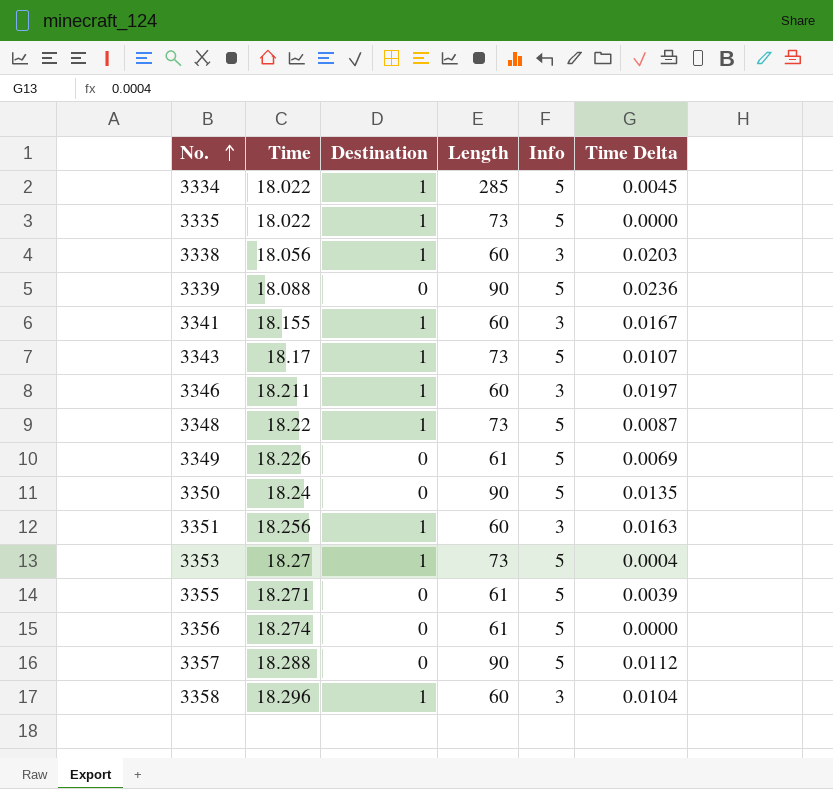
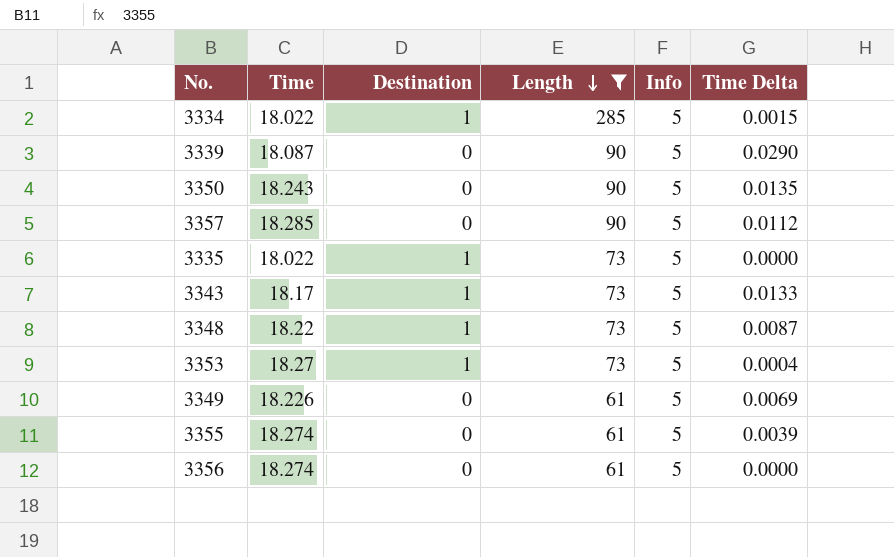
filter: none -> Length != 60
row order: No. ascending -> Length descending
3334 | Time Delta: 0.0045 -> 0.0015
3339 | Time: 18.088 -> 18.087
3339 | Time Delta: 0.0236 -> 0.0290
3350 | Time: 18.24 -> 18.243
3357 | Time: 18.288 -> 18.285
3343 | Time Delta: 0.0107 -> 0.0133
3355 | Time: 18.271 -> 18.274

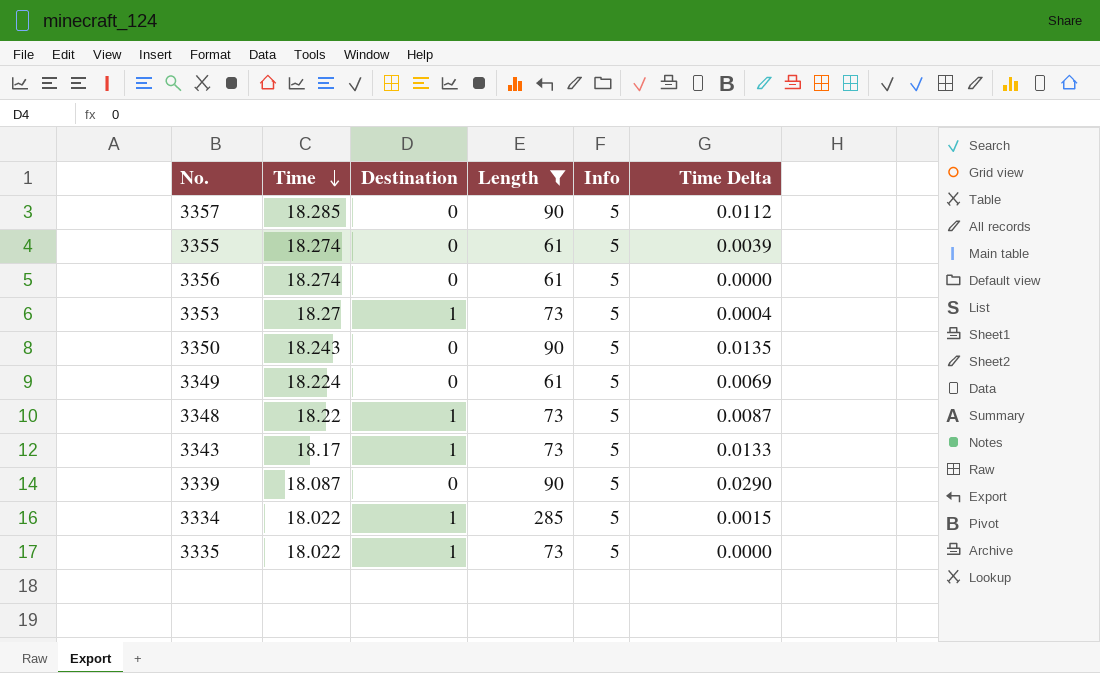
row order: Length descending -> Time descending
3349 | Time: 18.226 -> 18.224

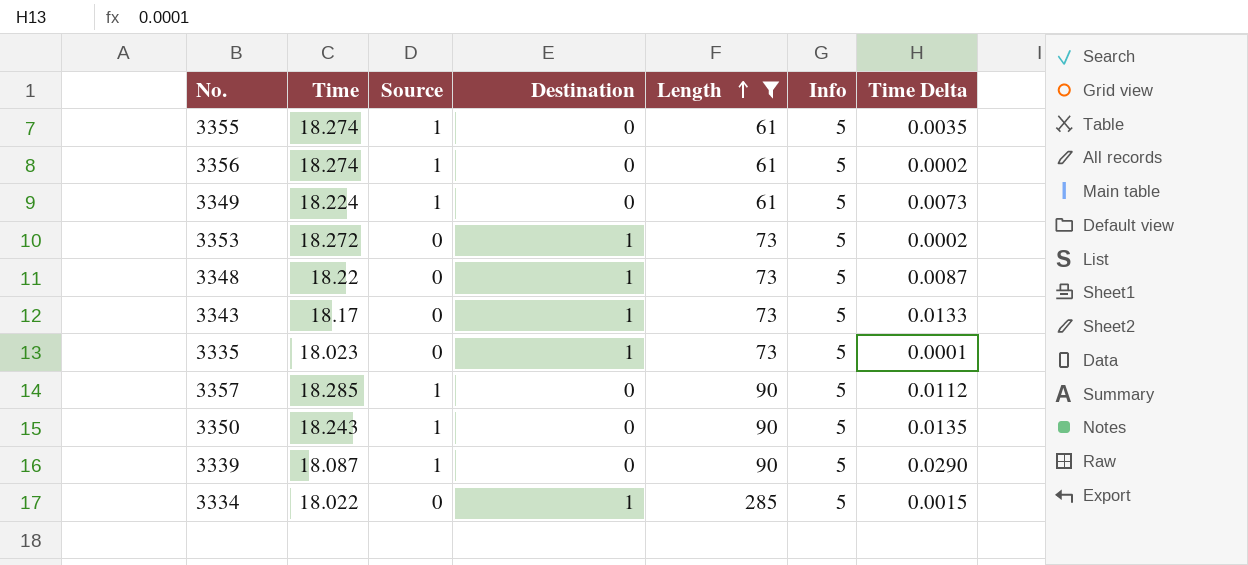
row order: Time descending -> Length ascending
column Source | position: none -> 3
3355 | Time Delta: 0.0039 -> 0.0035
3356 | Time Delta: 0.0000 -> 0.0002
3349 | Time Delta: 0.0069 -> 0.0073
3353 | Time: 18.27 -> 18.272
3353 | Time Delta: 0.0004 -> 0.0002
3335 | Time: 18.022 -> 18.023
3335 | Time Delta: 0.0000 -> 0.0001

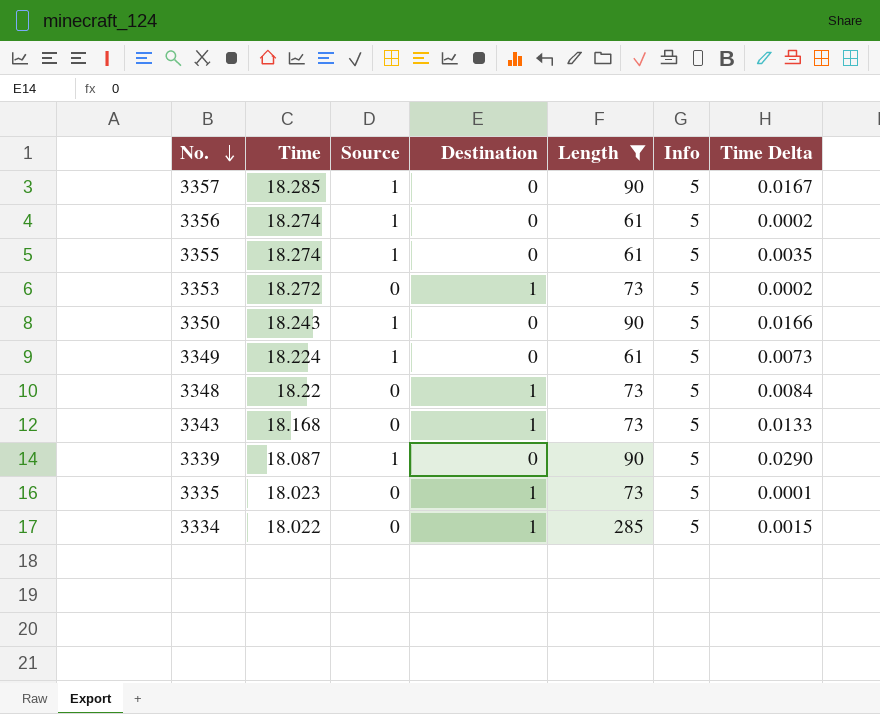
row order: Length ascending -> No. descending
3357 | Time Delta: 0.0112 -> 0.0167
3350 | Time Delta: 0.0135 -> 0.0166
3348 | Time Delta: 0.0087 -> 0.0084
3343 | Time: 18.17 -> 18.168

